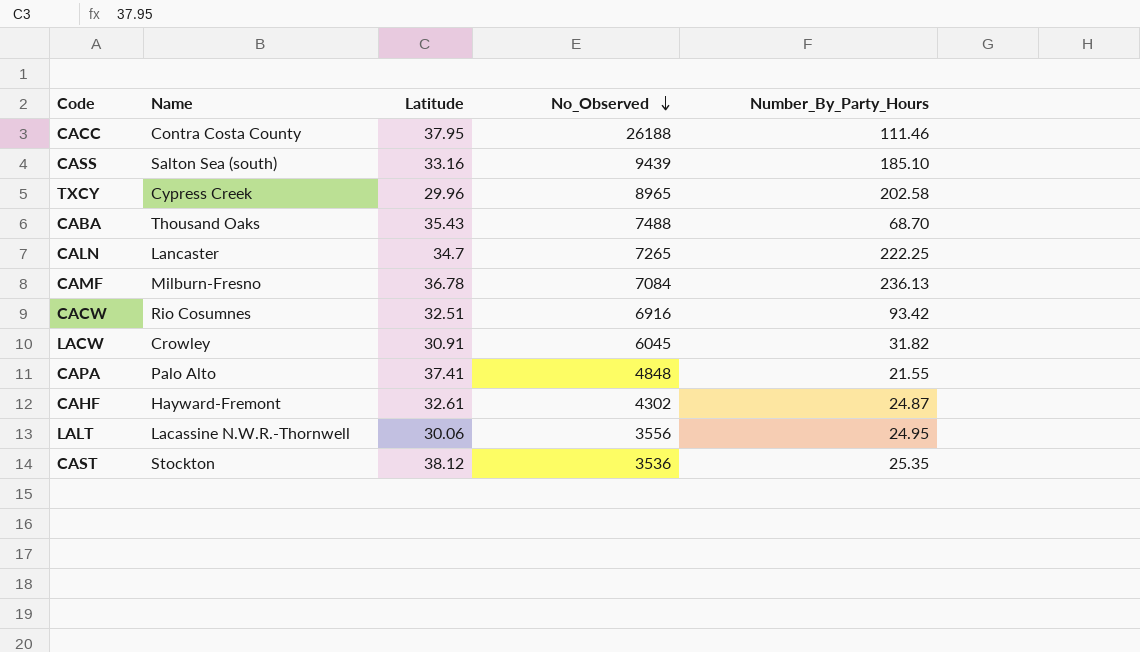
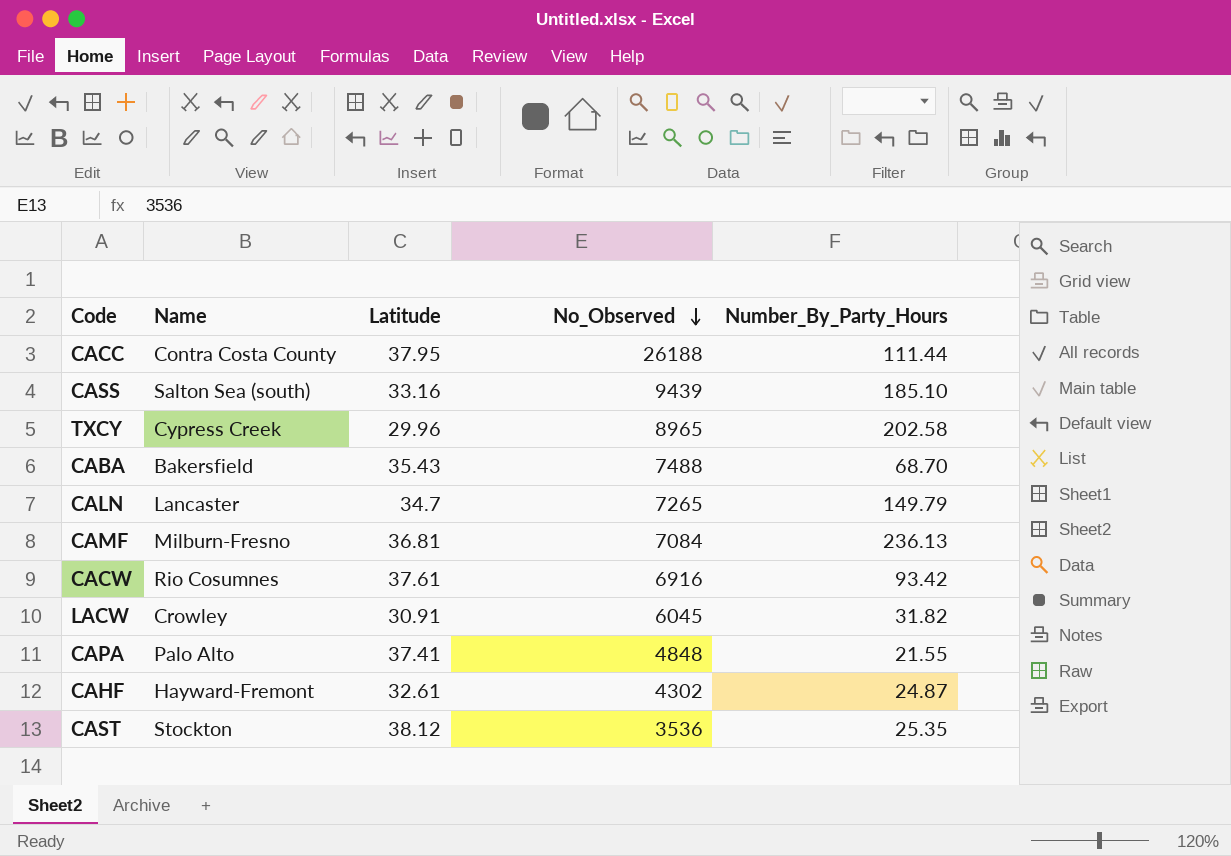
row LALT: Lacassine N.W.R.-Thornwell | 30.06 | 3556 | 24.95 -> none
CACC | Number_By_Party_Hours: 111.46 -> 111.44
CABA | Name: Thousand Oaks -> Bakersfield
CALN | Number_By_Party_Hours: 222.25 -> 149.79
CAMF | Latitude: 36.78 -> 36.81
CACW | Latitude: 32.51 -> 37.61

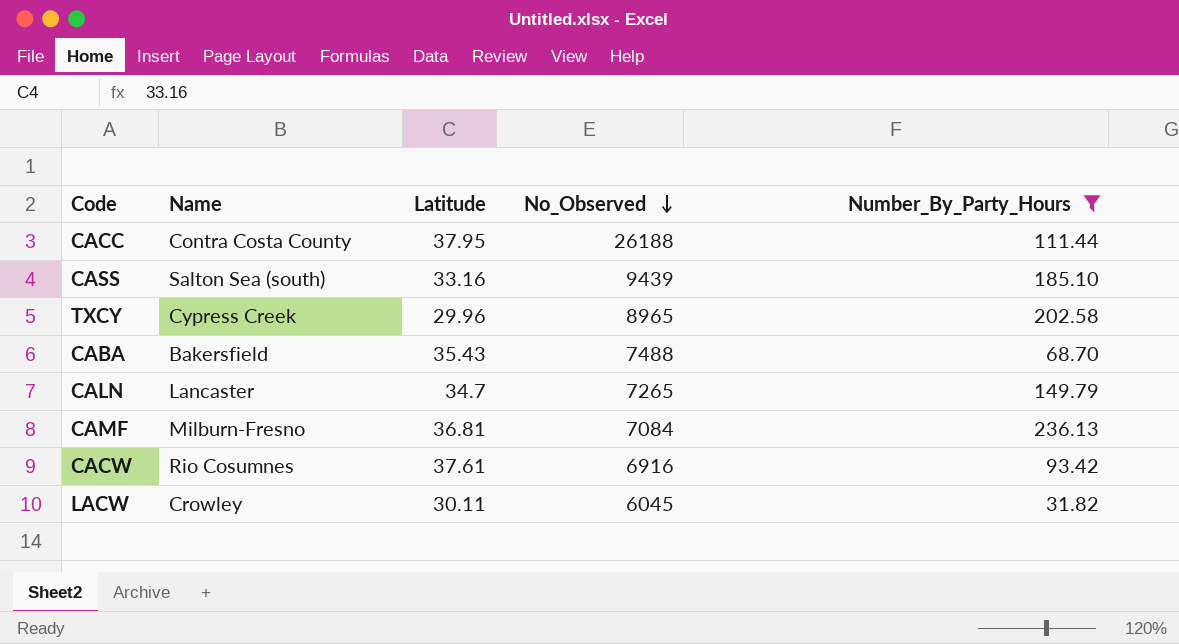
filter: none -> Number_By_Party_Hours >= 31.82
LACW | Latitude: 30.91 -> 30.11

